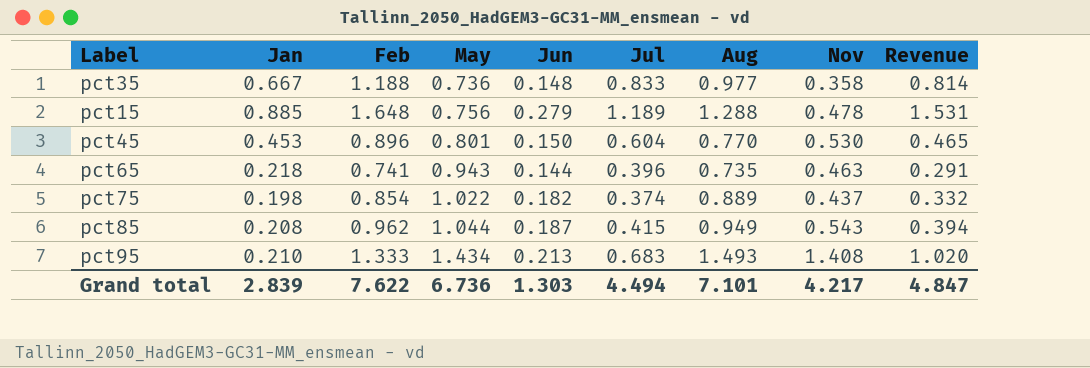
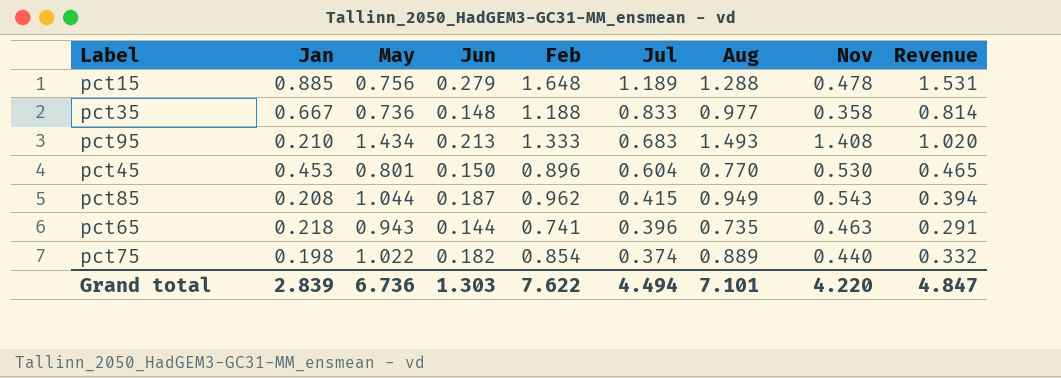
row order: May ascending -> Jul descending
column Feb | position: 3 -> 5
pct75 | Nov: 0.437 -> 0.440
Grand total | Nov: 4.217 -> 4.220

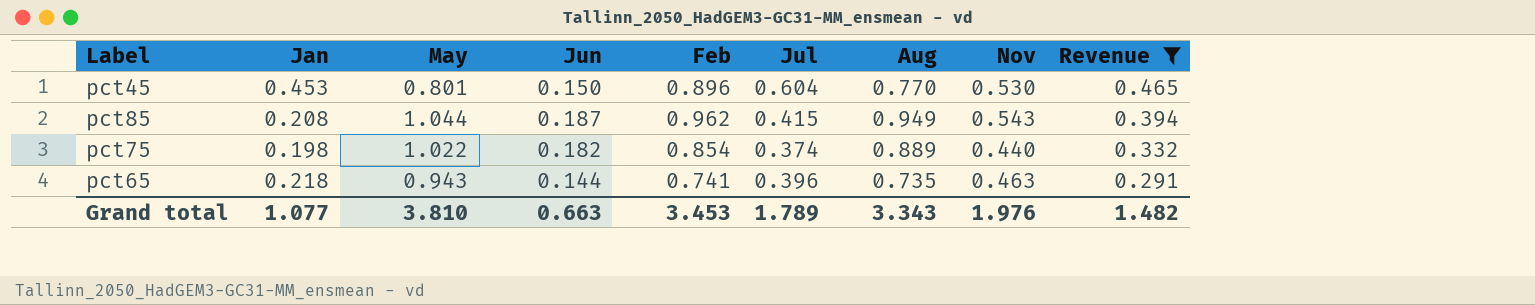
filter: none -> Revenue <= 0.465
row order: Jul descending -> Revenue descending
Grand total | Jan: 2.839 -> 1.077
Grand total | May: 6.736 -> 3.810
Grand total | Jun: 1.303 -> 0.663
Grand total | Feb: 7.622 -> 3.453
Grand total | Jul: 4.494 -> 1.789
Grand total | Aug: 7.101 -> 3.343
Grand total | Nov: 4.220 -> 1.976
Grand total | Revenue: 4.847 -> 1.482

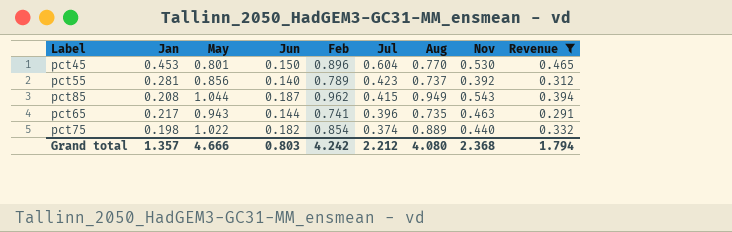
row order: Revenue descending -> Jul descending
row pct55: none -> 0.281 | 0.856 | 0.140 | 0.789 | 0.423 | 0.737 | 0.392 | 0.312
pct65 | Jan: 0.218 -> 0.217
Grand total | Jan: 1.077 -> 1.357
Grand total | May: 3.810 -> 4.666
Grand total | Jun: 0.663 -> 0.803
Grand total | Feb: 3.453 -> 4.242
Grand total | Jul: 1.789 -> 2.212
Grand total | Aug: 3.343 -> 4.080
Grand total | Nov: 1.976 -> 2.368
Grand total | Revenue: 1.482 -> 1.794

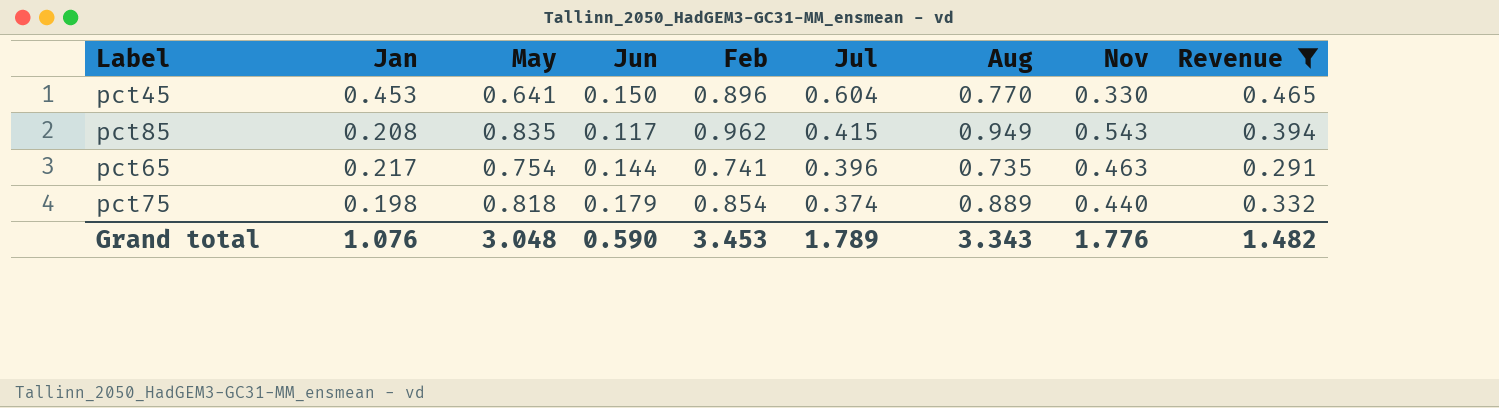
row pct55: 0.281 | 0.856 | 0.140 | 0.789 | 0.423 | 0.737 | 0.392 | 0.312 -> none
pct45 | May: 0.801 -> 0.641
pct45 | Nov: 0.530 -> 0.330
pct85 | May: 1.044 -> 0.835
pct85 | Jun: 0.187 -> 0.117
pct65 | May: 0.943 -> 0.754
pct75 | May: 1.022 -> 0.818
pct75 | Jun: 0.182 -> 0.179
Grand total | Jan: 1.357 -> 1.076
Grand total | May: 4.666 -> 3.048
Grand total | Jun: 0.803 -> 0.590
Grand total | Feb: 4.242 -> 3.453
Grand total | Jul: 2.212 -> 1.789
Grand total | Aug: 4.080 -> 3.343
Grand total | Nov: 2.368 -> 1.776
Grand total | Revenue: 1.794 -> 1.482

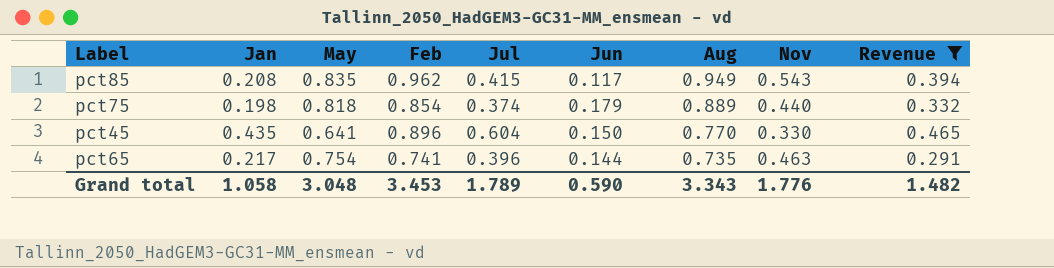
row order: Jul descending -> Aug descending
column Jun | position: 4 -> 6
pct45 | Jan: 0.453 -> 0.435
Grand total | Jan: 1.076 -> 1.058

